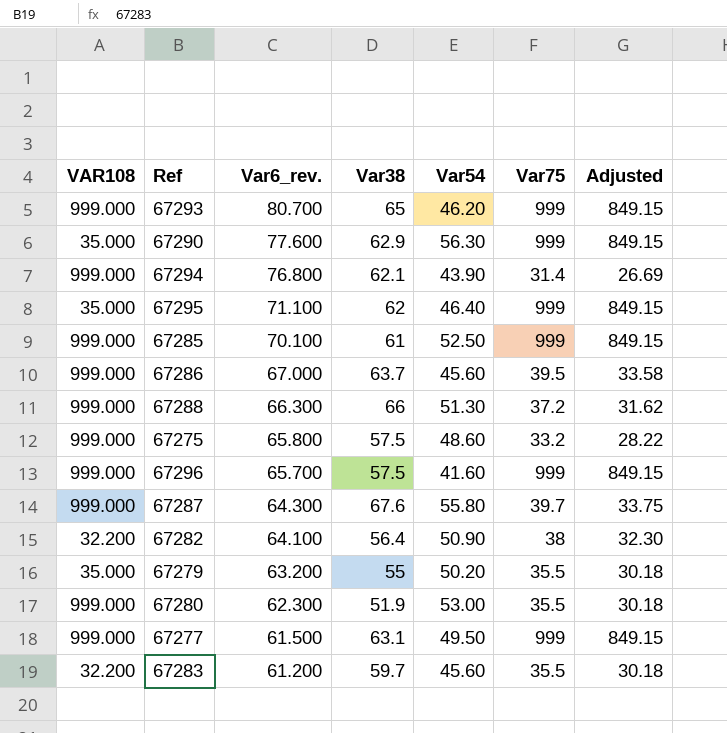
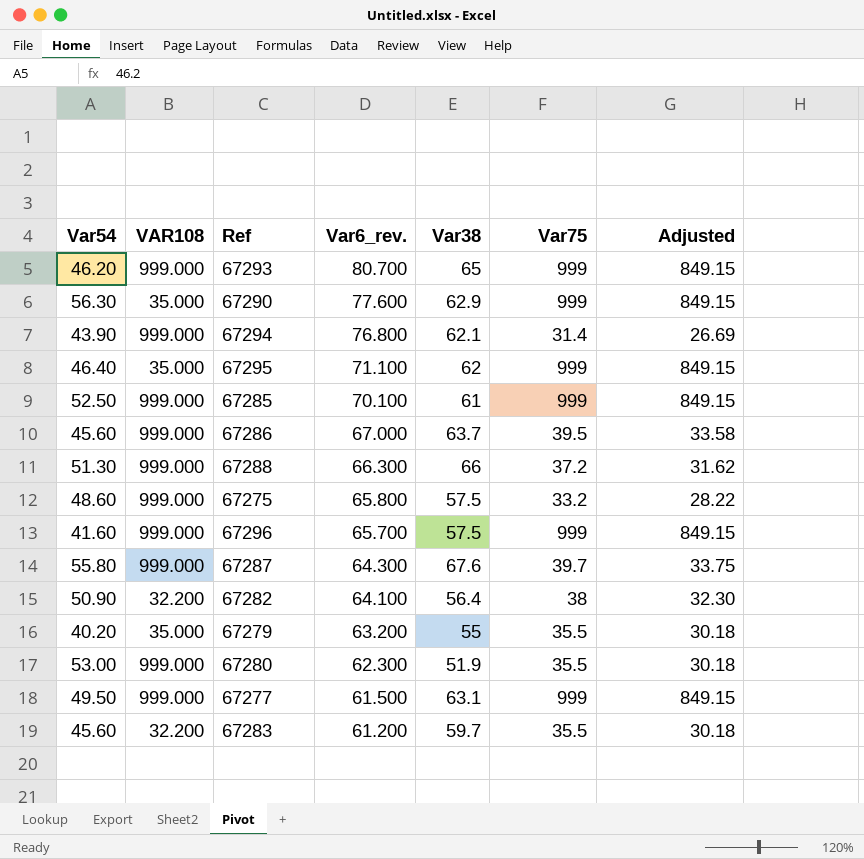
column Var54 | position: 5 -> 1
67279 | Var54: 50.20 -> 40.20

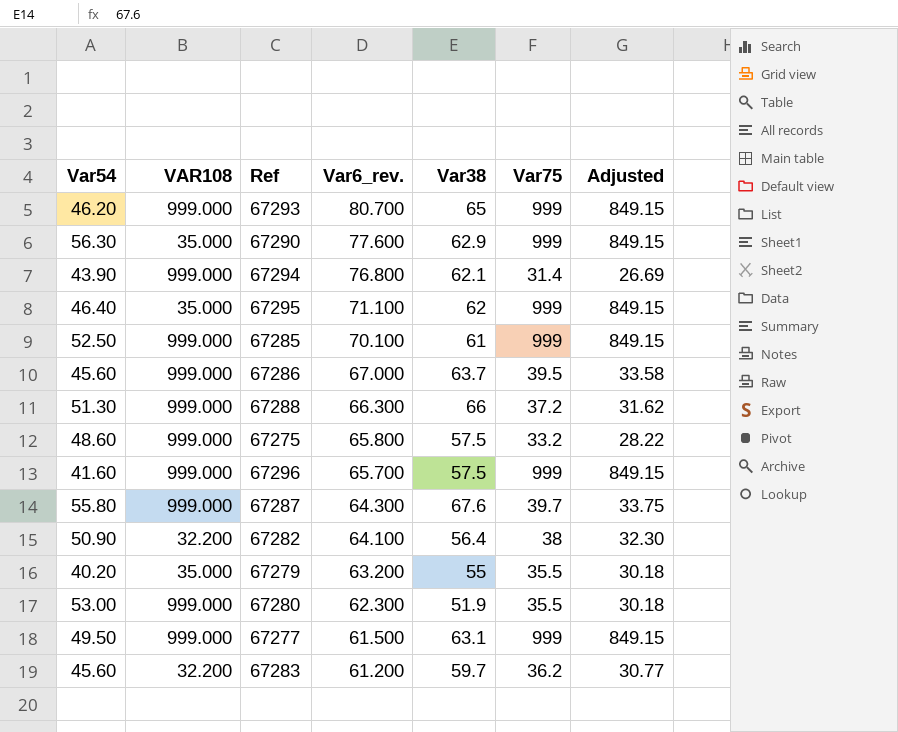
67283 | Var75: 35.5 -> 36.2
67283 | Adjusted: 30.18 -> 30.77

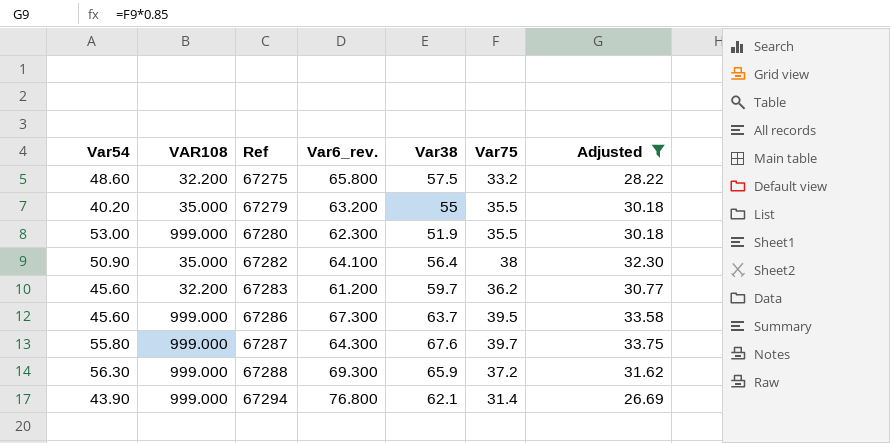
filter: none -> Adjusted != 849.15
row order: Var6_rev. descending -> Ref ascending
67275 | VAR108: 999.000 -> 32.200
67282 | VAR108: 32.200 -> 35.000
67286 | Var6_rev.: 67.000 -> 67.300
67288 | Var54: 51.30 -> 56.30
67288 | Var6_rev.: 66.300 -> 69.300
67288 | Var38: 66 -> 65.9

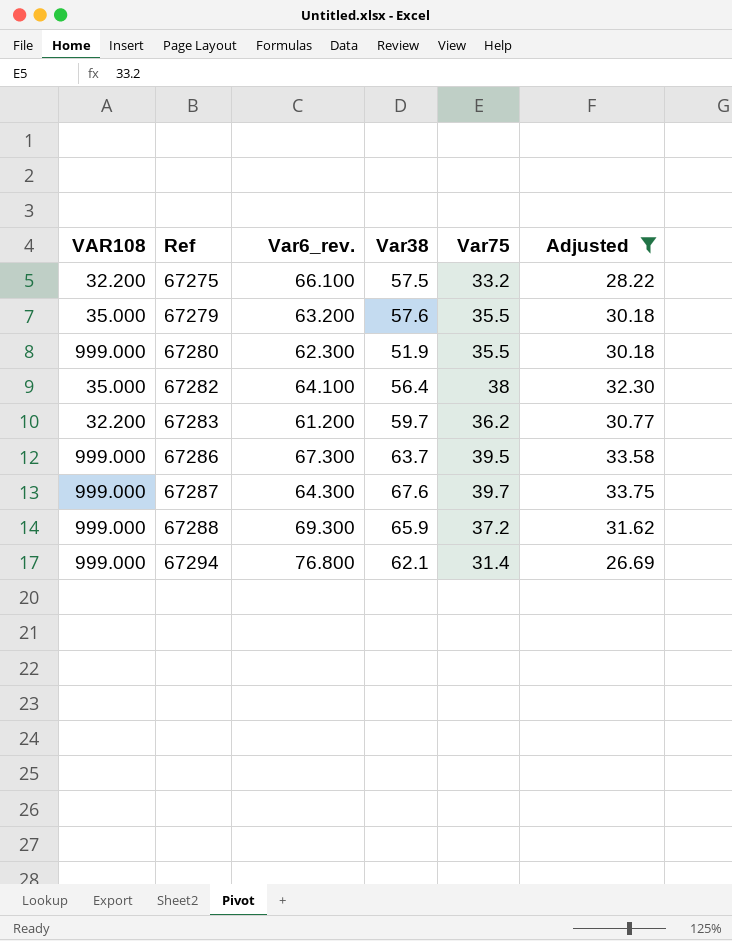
column Var54 | position: 1 -> none
67275 | Var6_rev.: 65.800 -> 66.100
67279 | Var38: 55 -> 57.6

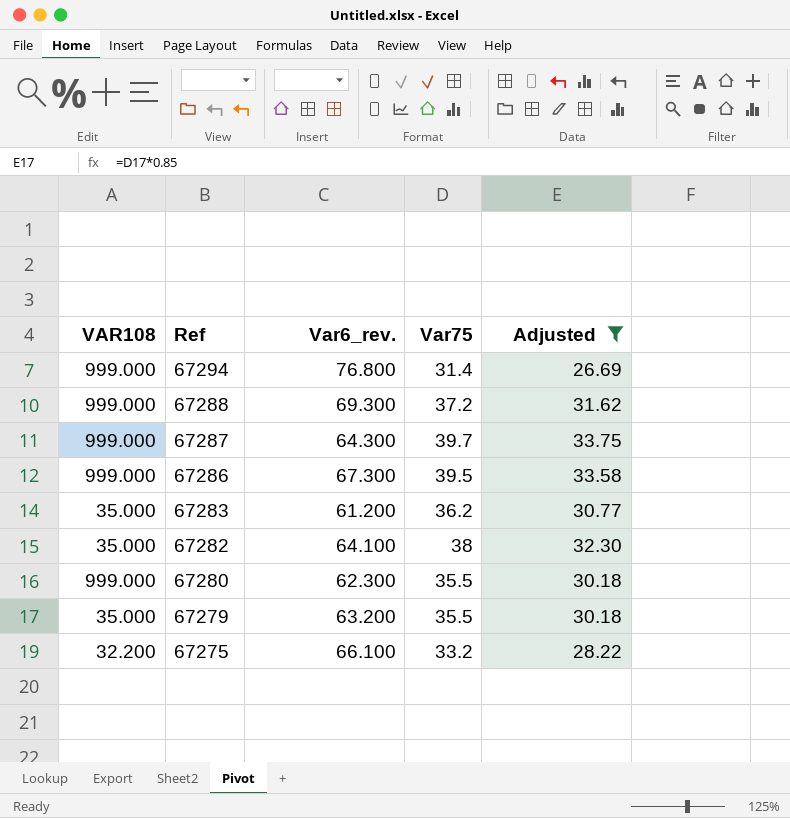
row order: Ref ascending -> Ref descending
column Var38 | position: 4 -> none
67283 | VAR108: 32.200 -> 35.000

